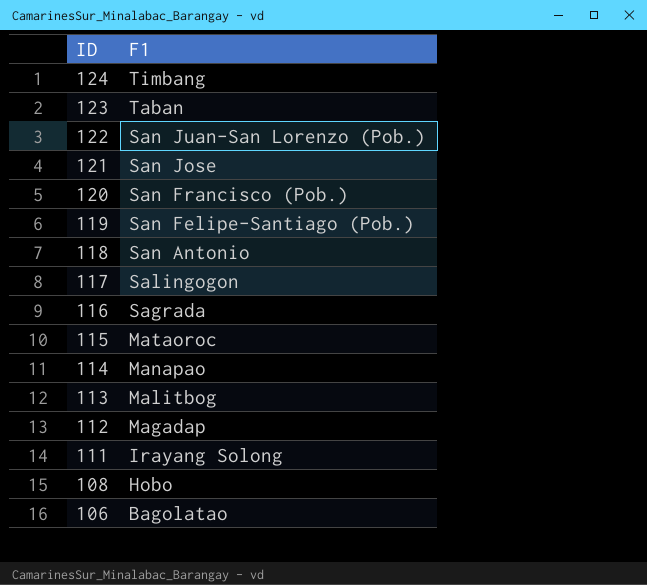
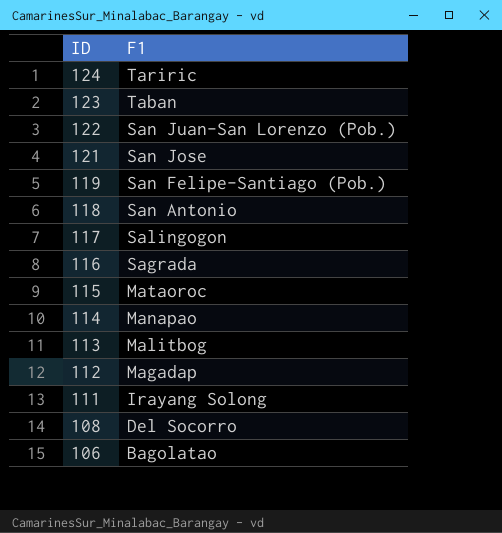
row 120: San Francisco (Pob.) -> none
124 | F1: Timbang -> Tariric
108 | F1: Hobo -> Del Socorro

